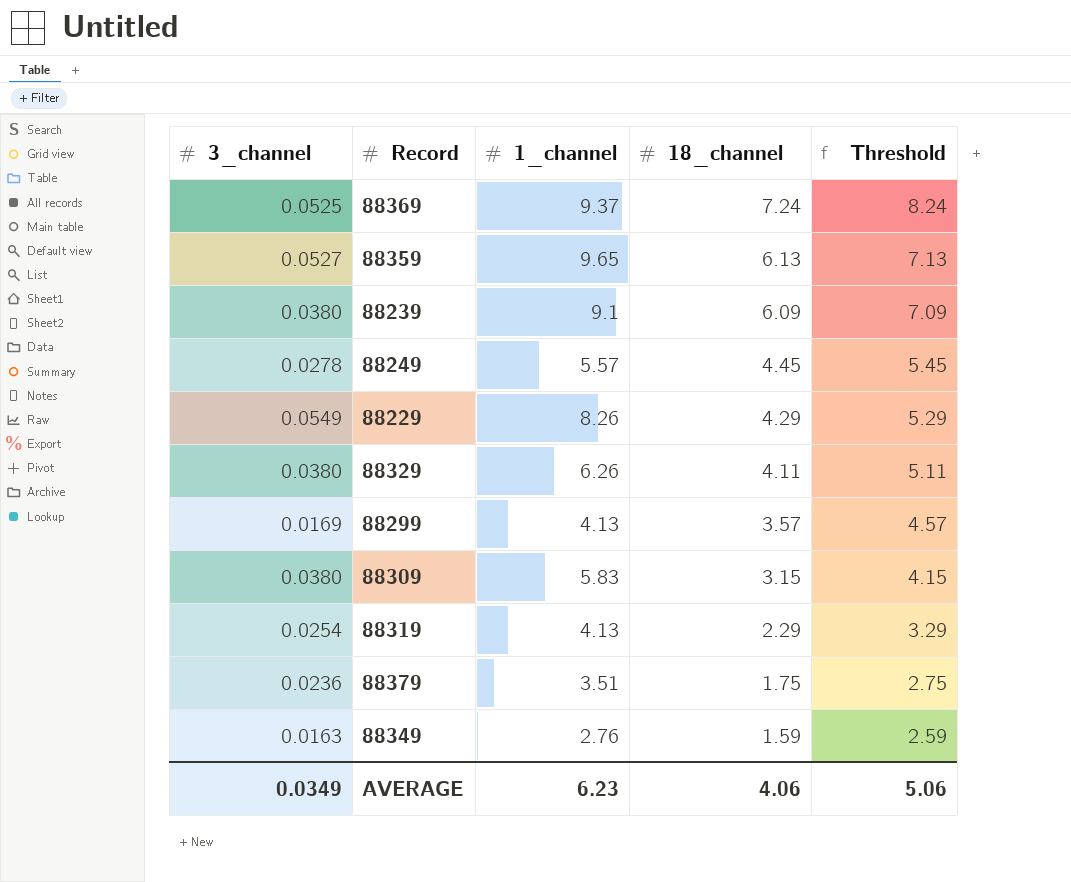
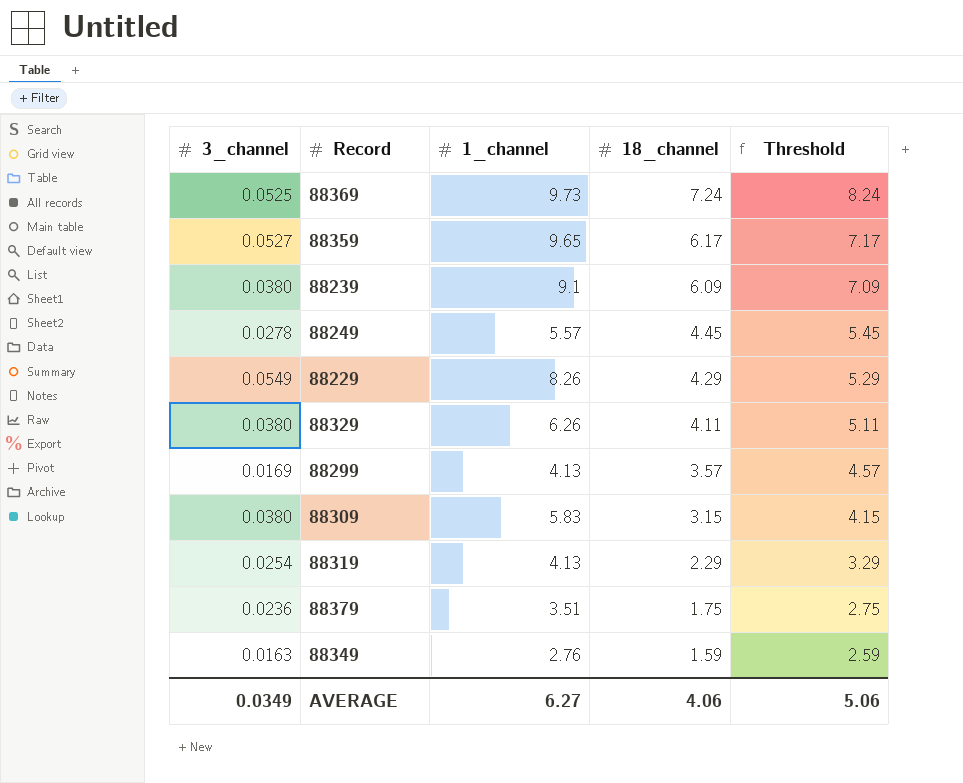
88369 | 1_channel: 9.37 -> 9.73
88359 | 18_channel: 6.13 -> 6.17
88359 | Threshold: 7.13 -> 7.17
AVERAGE | 1_channel: 6.23 -> 6.27

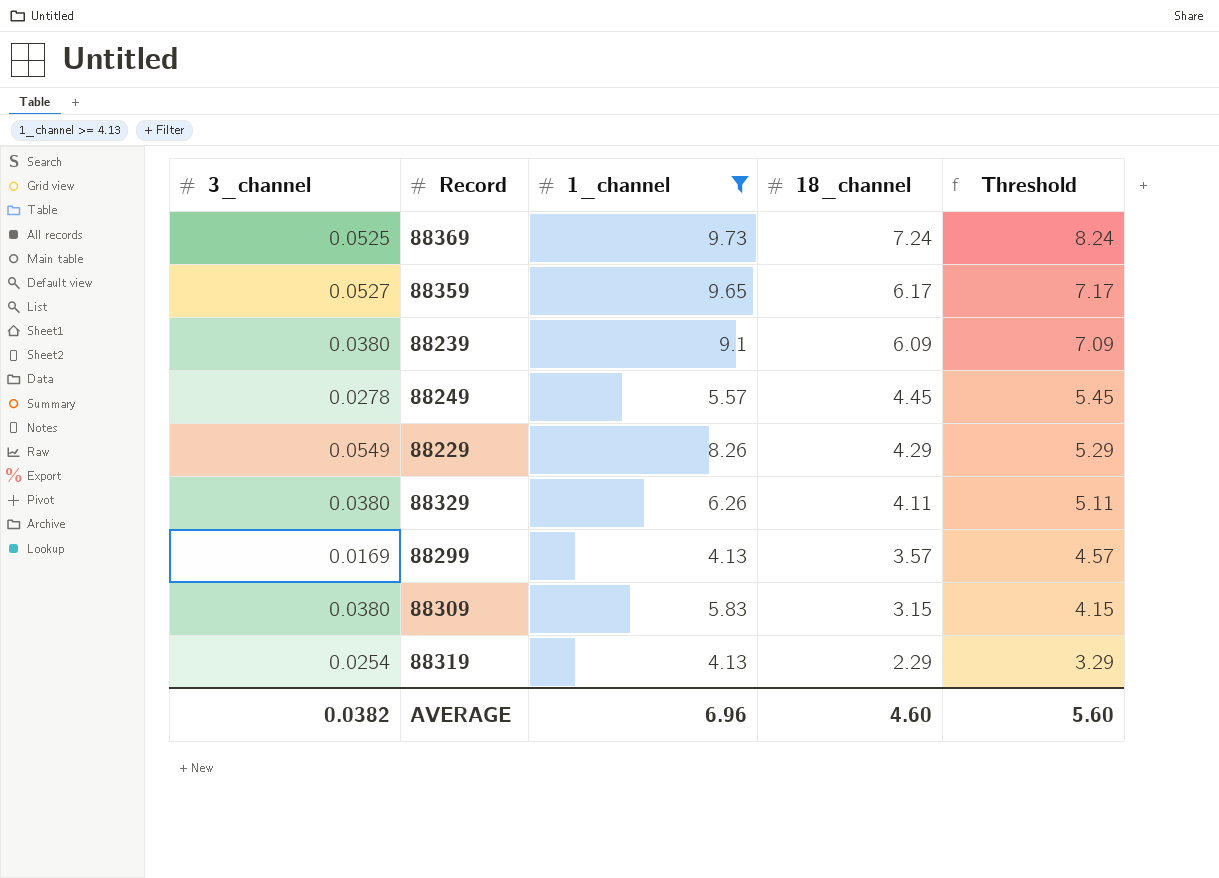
filter: none -> 1_channel >= 4.13
AVERAGE | 3_channel: 0.0349 -> 0.0382
AVERAGE | 1_channel: 6.27 -> 6.96
AVERAGE | 18_channel: 4.06 -> 4.60
AVERAGE | Threshold: 5.06 -> 5.60

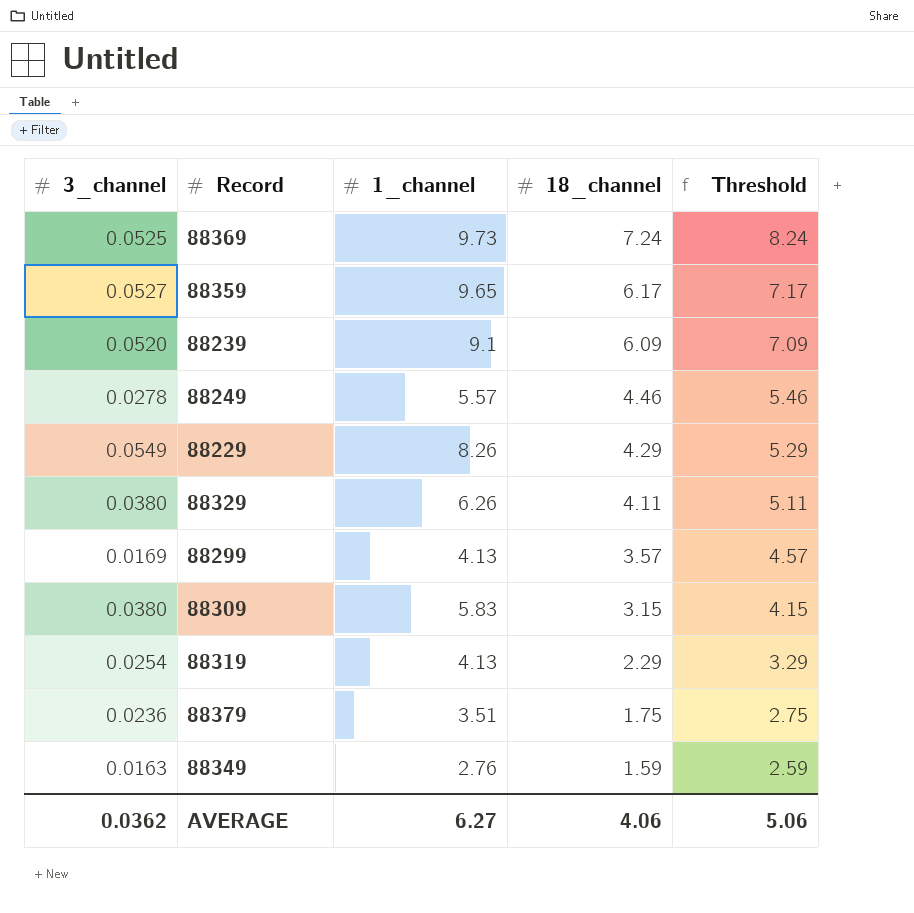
filter: 1_channel >= 4.13 -> none
88239 | 3_channel: 0.0380 -> 0.0520
88249 | 18_channel: 4.45 -> 4.46
88249 | Threshold: 5.45 -> 5.46
AVERAGE | 3_channel: 0.0382 -> 0.0362
AVERAGE | 1_channel: 6.96 -> 6.27
AVERAGE | 18_channel: 4.60 -> 4.06
AVERAGE | Threshold: 5.60 -> 5.06

